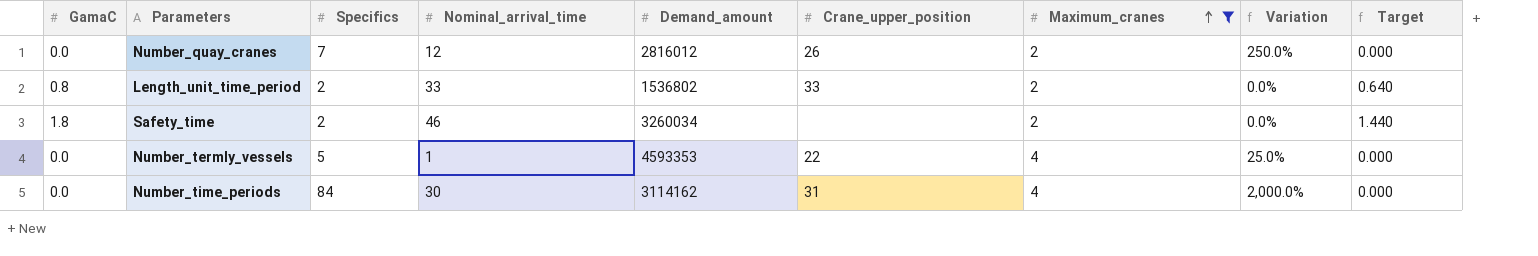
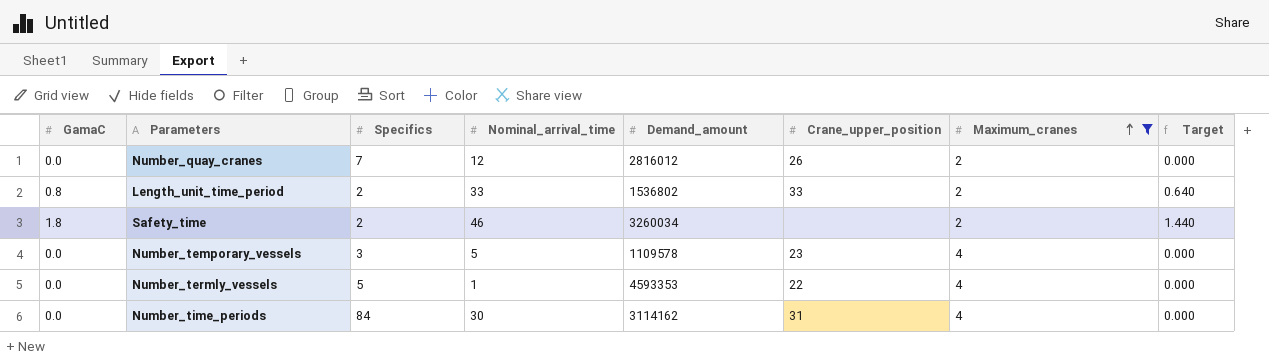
column Variation | formula: ([Specifics] - [Maximum_cranes]) / [Maximum_cranes] -> none
row Number_temporary_vessels: none -> 0.0 | 3 | 5 | 1109578 | 23 | 4 | 0.000

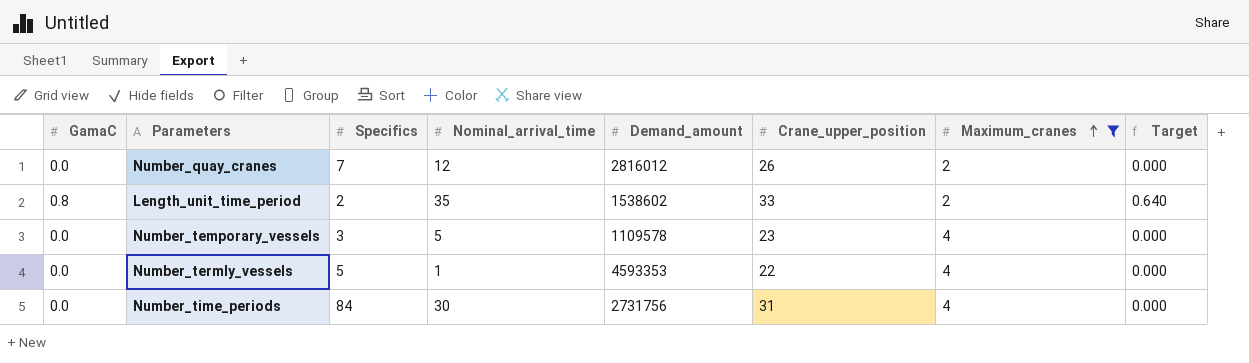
row Safety_time: 1.8 | 2 | 46 | 3260034 | none | 2 | 1.440 -> none
Length_unit_time_period | Nominal_arrival_time: 33 -> 35
Length_unit_time_period | Demand_amount: 1536802 -> 1538602
Number_time_periods | Demand_amount: 3114162 -> 2731756

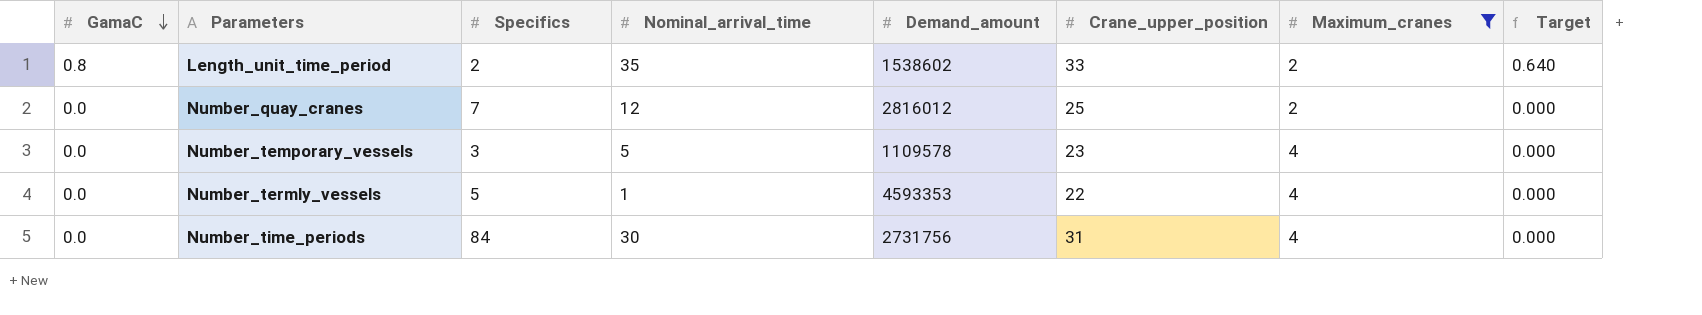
row order: Maximum_cranes ascending -> GamaC descending
Number_quay_cranes | Crane_upper_position: 26 -> 25

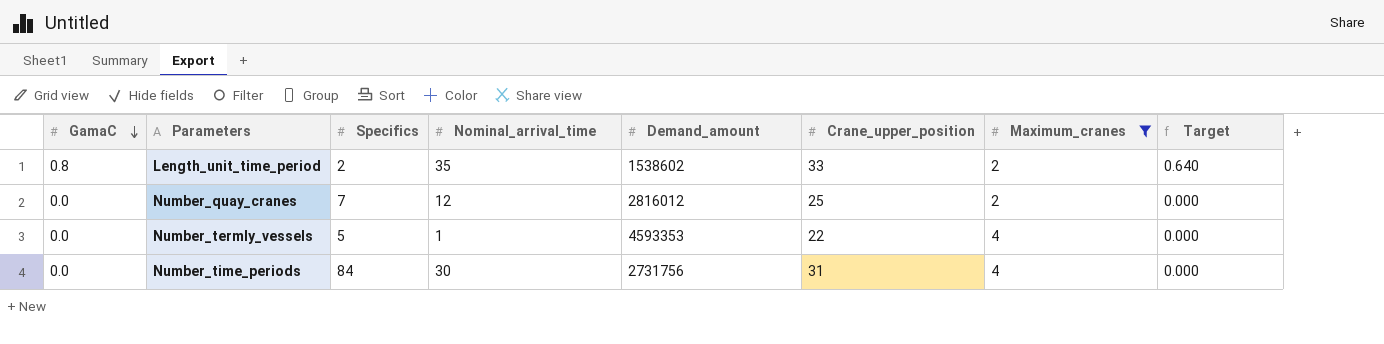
row Number_temporary_vessels: 0.0 | 3 | 5 | 1109578 | 23 | 4 | 0.000 -> none

